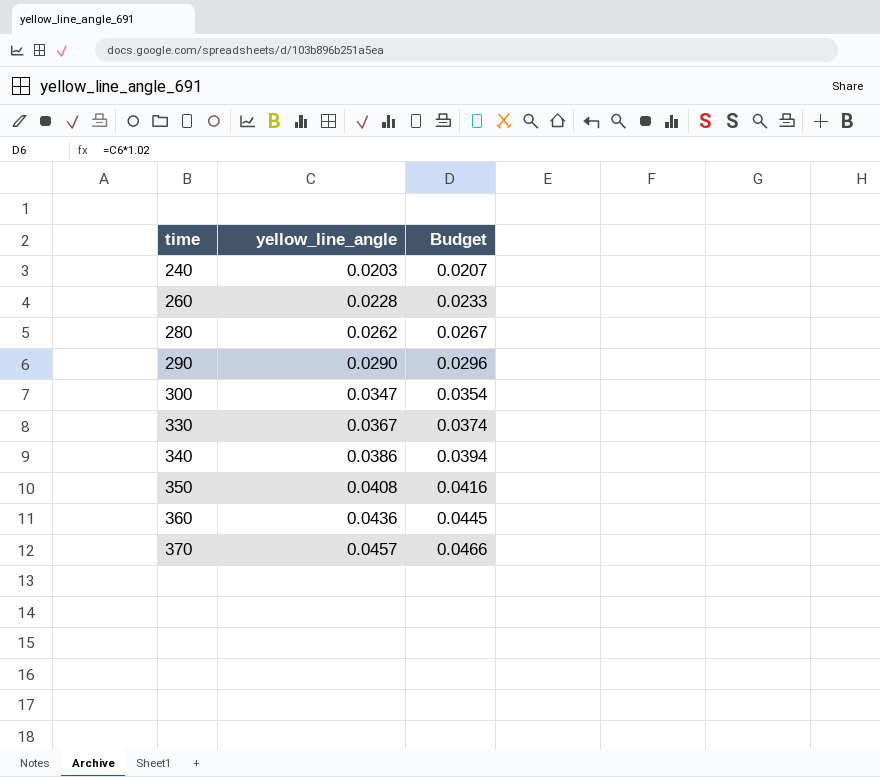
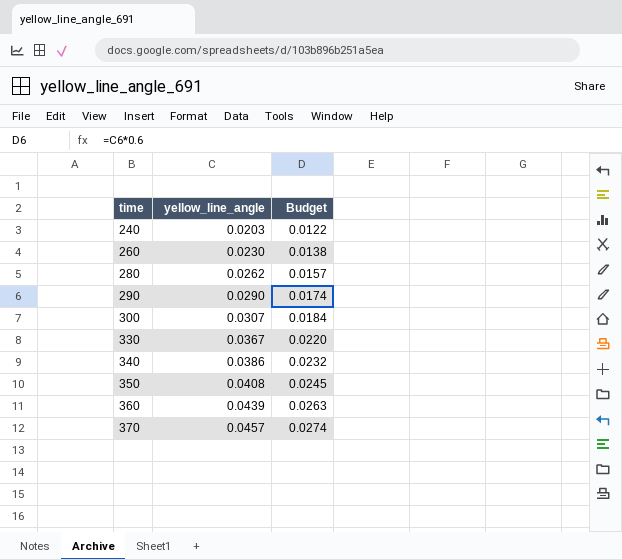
column Budget | formula: [yellow_line_angle] * 1.02 -> [yellow_line_angle] * 0.6
260 | yellow_line_angle: 0.0228 -> 0.0230
300 | yellow_line_angle: 0.0347 -> 0.0307
360 | yellow_line_angle: 0.0436 -> 0.0439

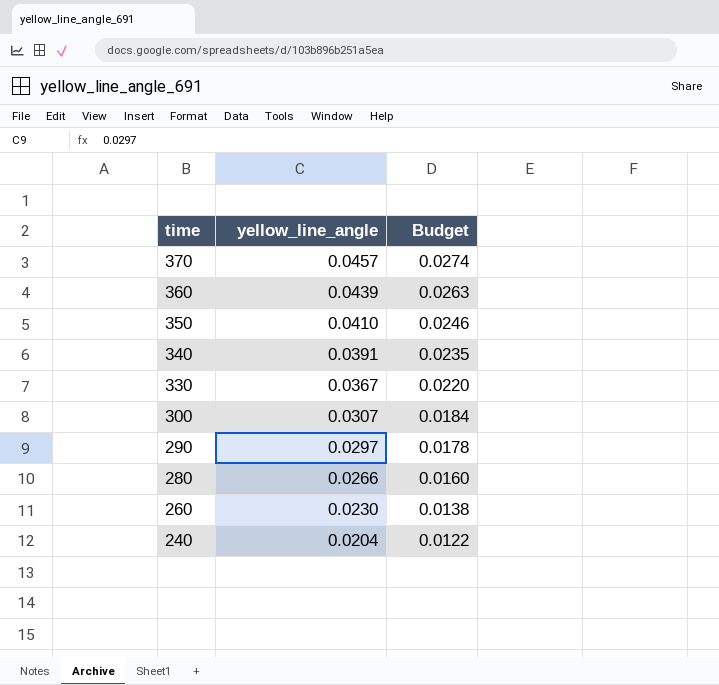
row order: time ascending -> time descending
350 | yellow_line_angle: 0.0408 -> 0.0410
350 | Budget: 0.0245 -> 0.0246
340 | yellow_line_angle: 0.0386 -> 0.0391
340 | Budget: 0.0232 -> 0.0235
290 | yellow_line_angle: 0.0290 -> 0.0297
290 | Budget: 0.0174 -> 0.0178
280 | yellow_line_angle: 0.0262 -> 0.0266
280 | Budget: 0.0157 -> 0.0160
240 | yellow_line_angle: 0.0203 -> 0.0204

